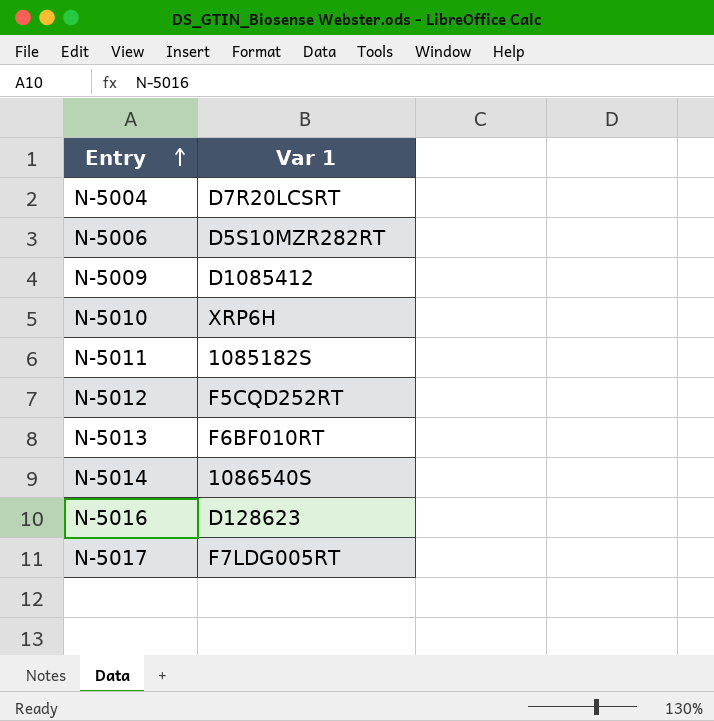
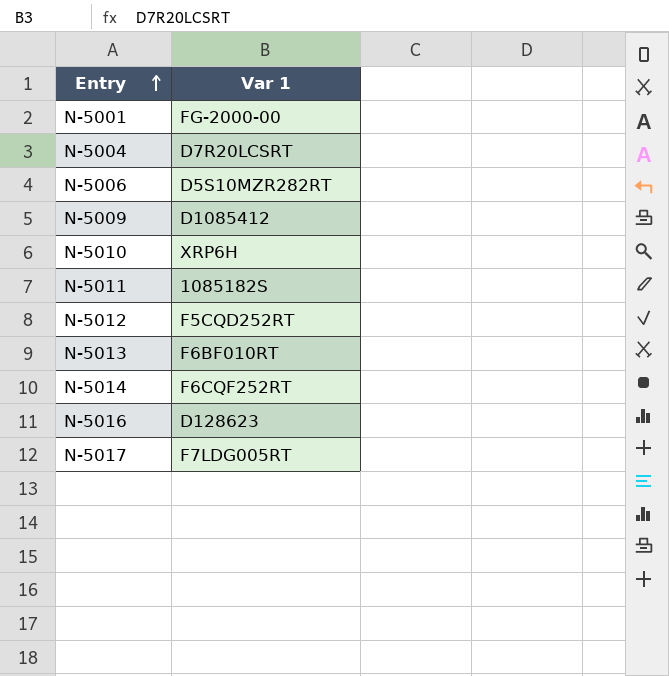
row N-5001: none -> FG-2000-00
N-5014 | Var 1: 1086540S -> F6CQF252RT

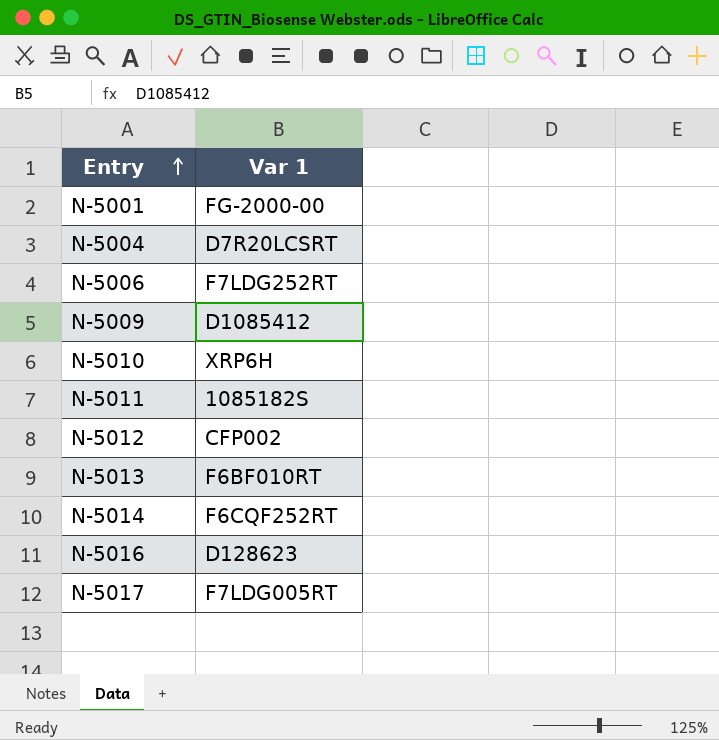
N-5006 | Var 1: D5S10MZR282RT -> F7LDG252RT
N-5012 | Var 1: F5CQD252RT -> CFP002

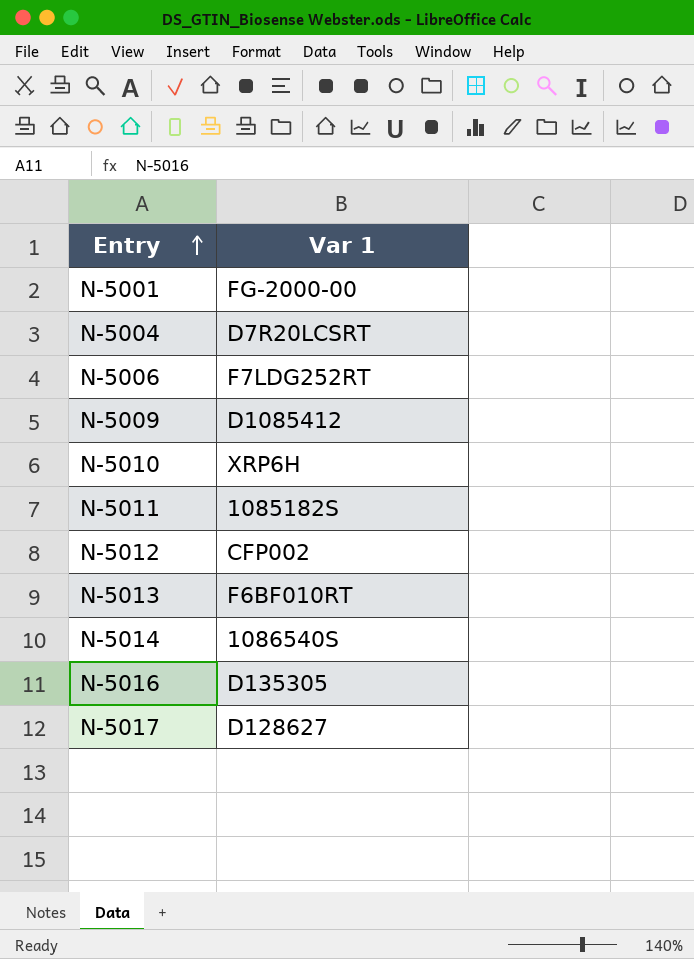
N-5014 | Var 1: F6CQF252RT -> 1086540S
N-5016 | Var 1: D128623 -> D135305
N-5017 | Var 1: F7LDG005RT -> D128627

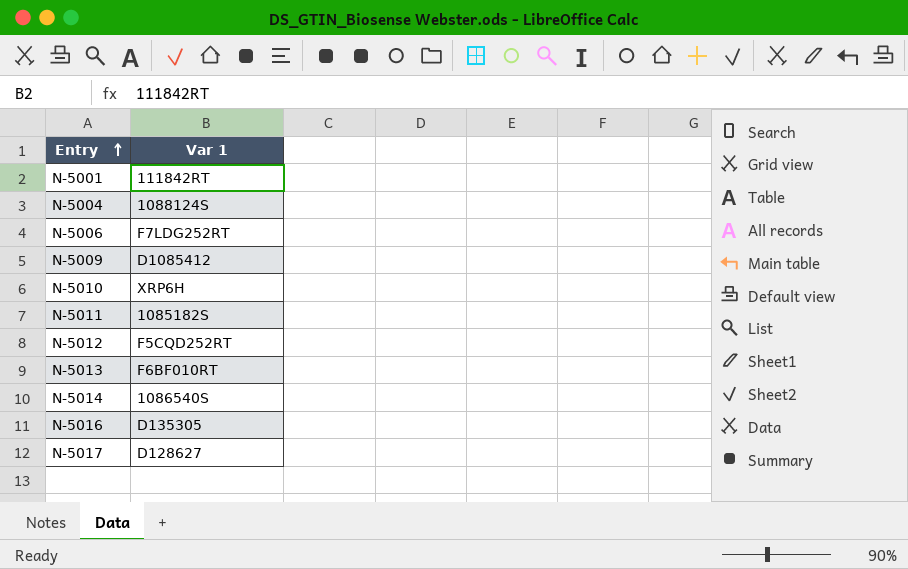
N-5001 | Var 1: FG-2000-00 -> 111842RT
N-5004 | Var 1: D7R20LCSRT -> 1088124S
N-5012 | Var 1: CFP002 -> F5CQD252RT

